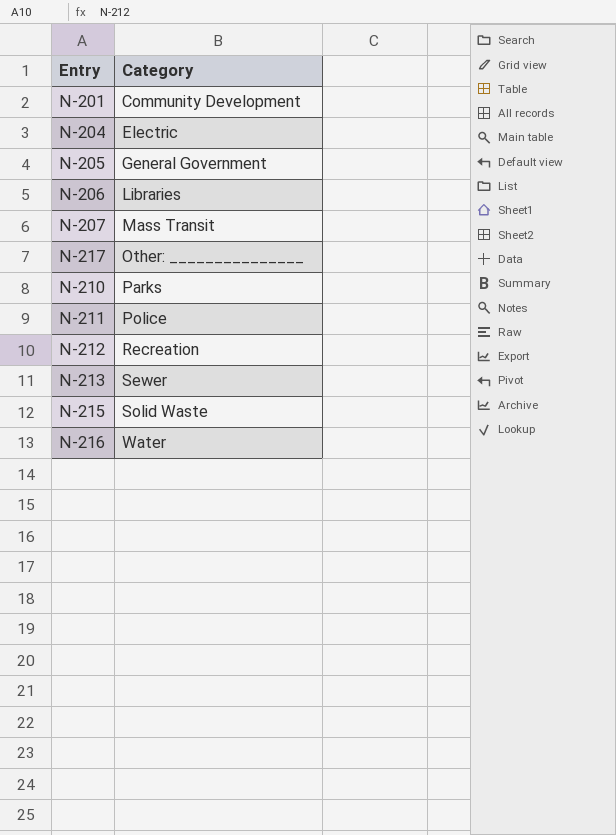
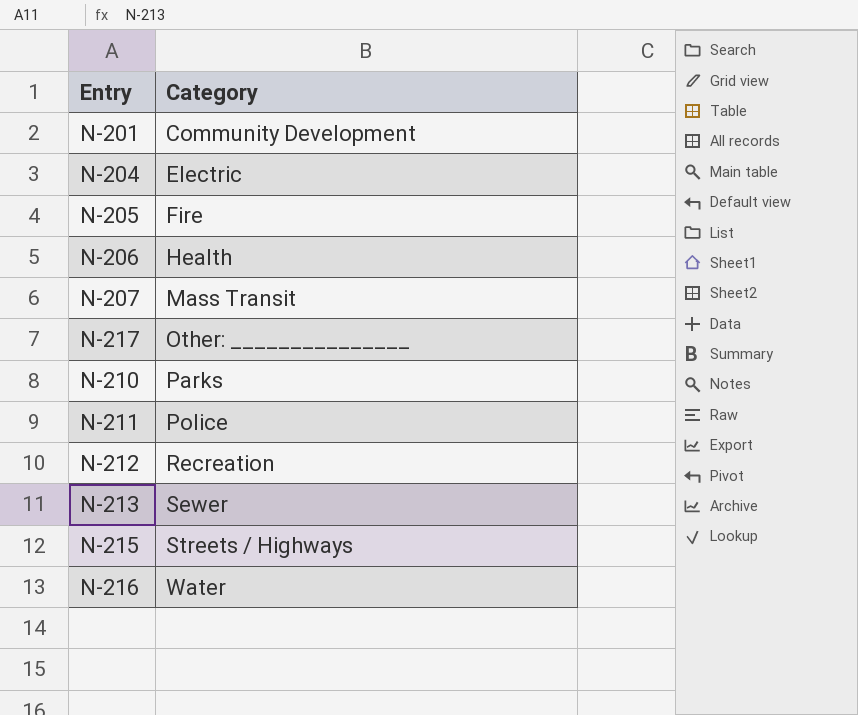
N-205 | Category: General Government -> Fire
N-206 | Category: Libraries -> Health
N-215 | Category: Solid Waste -> Streets / Highways

